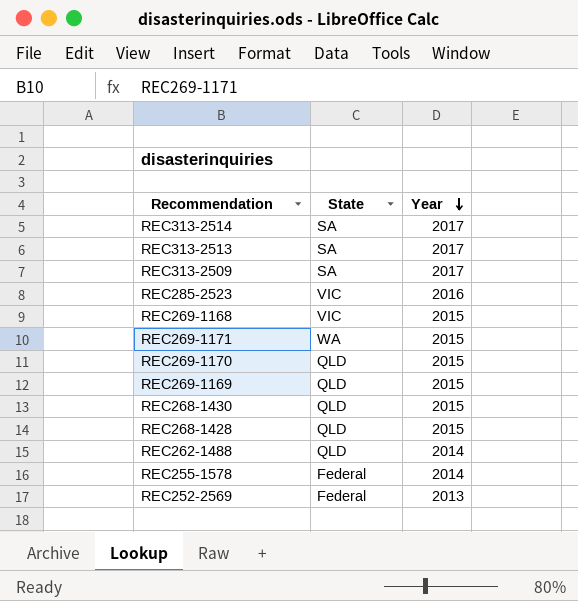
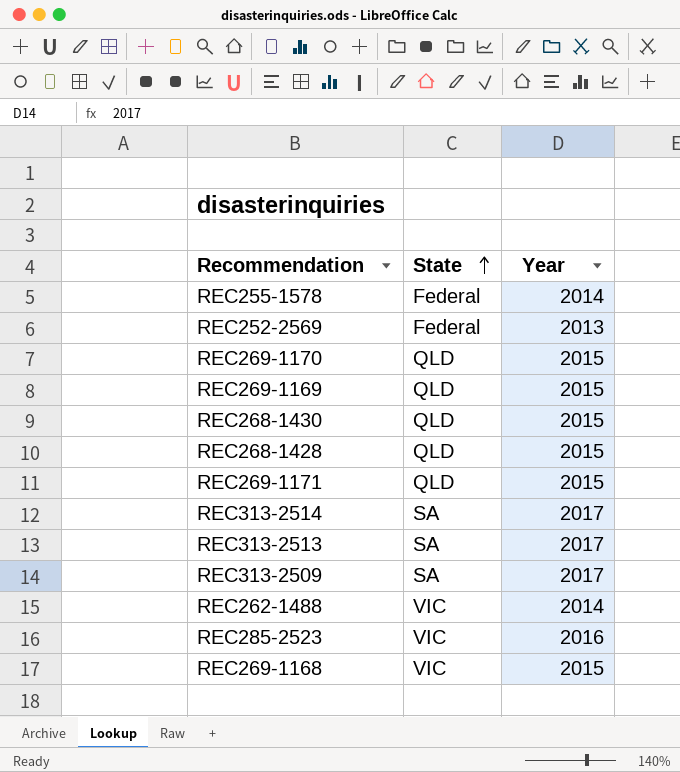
row order: Year descending -> State ascending
REC269-1171 | State: WA -> QLD
REC262-1488 | State: QLD -> VIC

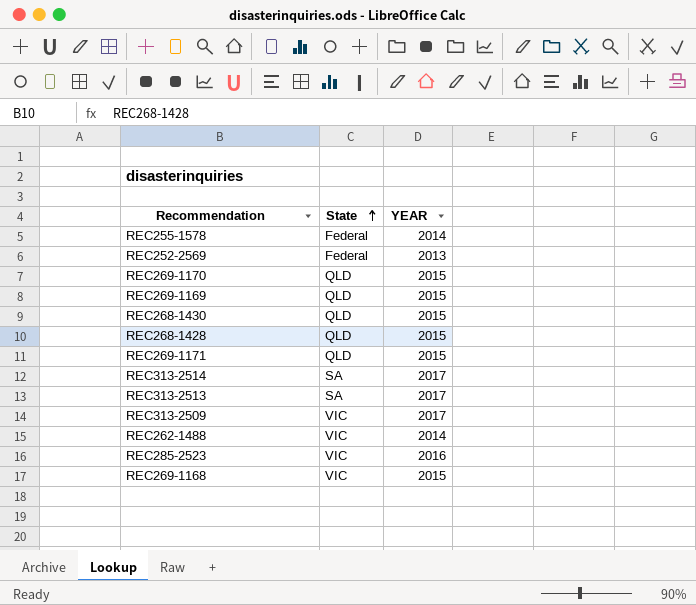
column name: Year -> YEAR
REC313-2509 | State: SA -> VIC

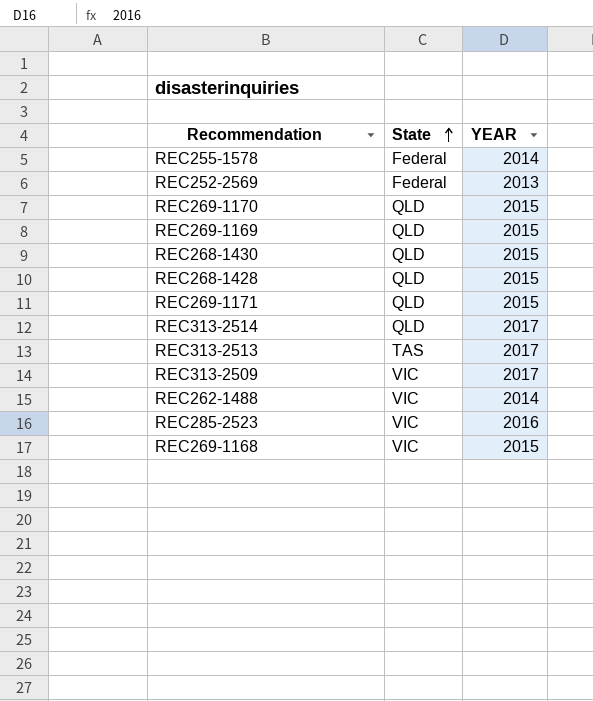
REC313-2514 | State: SA -> QLD
REC313-2513 | State: SA -> TAS

